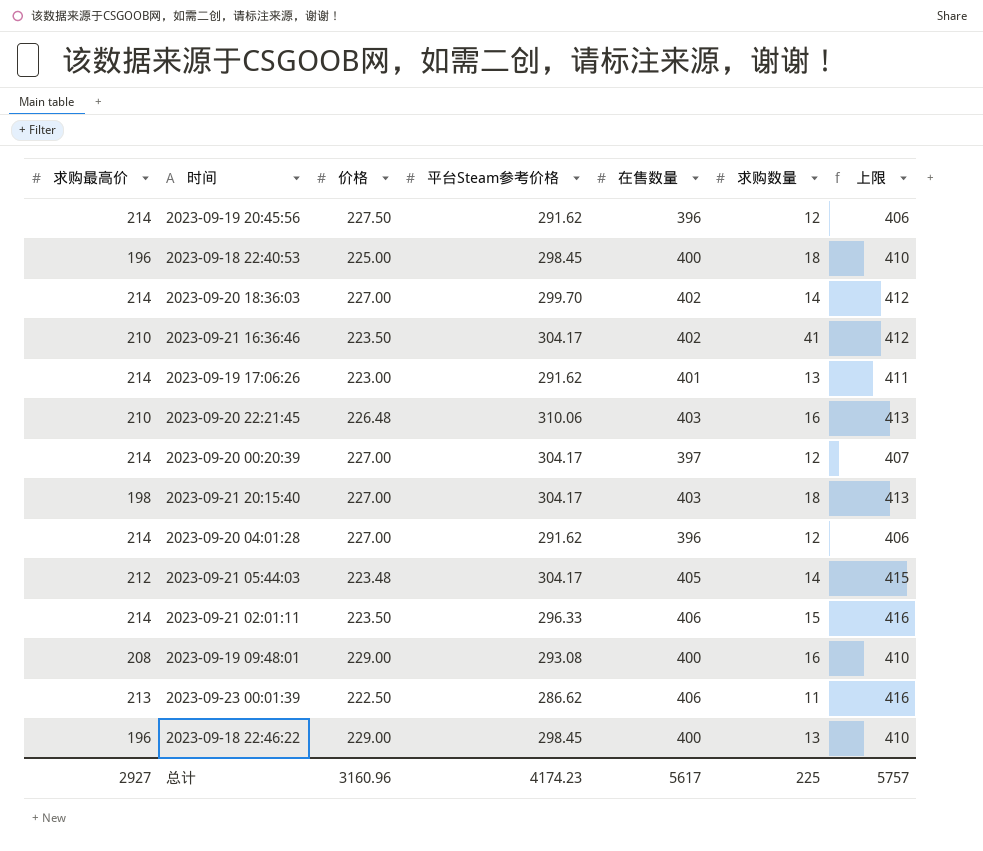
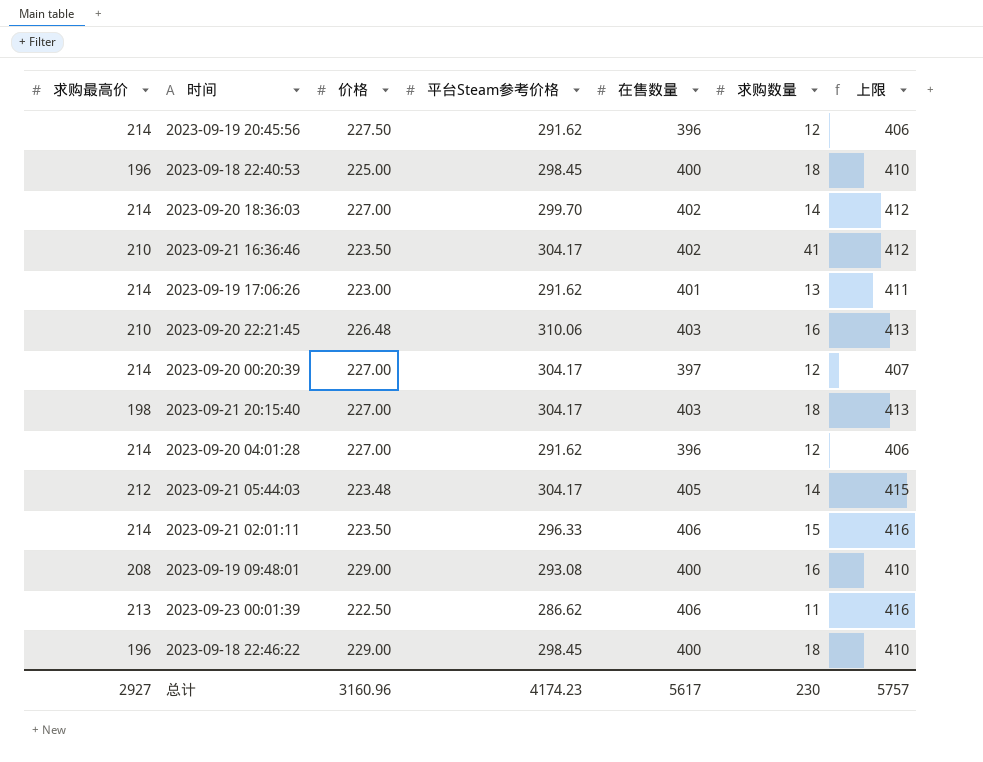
2023-09-18 22:46:22 | 求购数量: 13 -> 18
总计 | 求购数量: 225 -> 230

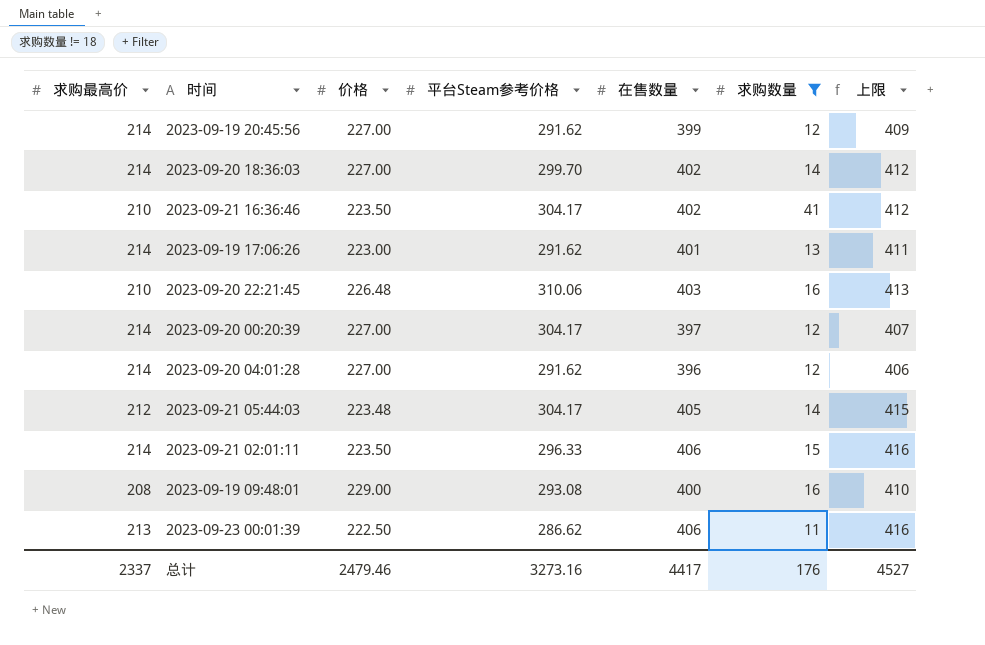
filter: none -> 求购数量 != 18
2023-09-19 20:45:56 | 价格: 227.50 -> 227.00
2023-09-19 20:45:56 | 在售数量: 396 -> 399
2023-09-19 20:45:56 | 上限: 406 -> 409
总计 | 求购最高价: 2927 -> 2337
总计 | 价格: 3160.96 -> 2479.46
总计 | 平台Steam参考价格: 4174.23 -> 3273.16
总计 | 在售数量: 5617 -> 4417
总计 | 求购数量: 230 -> 176
总计 | 上限: 5757 -> 4527

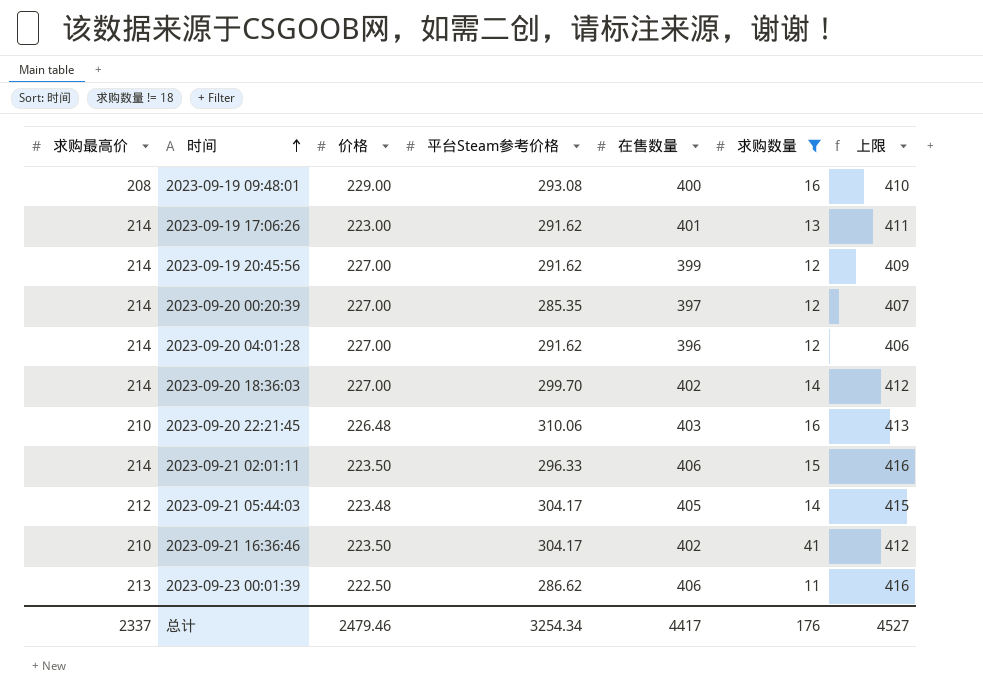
row order: none -> 时间 ascending
2023-09-20 00:20:39 | 平台Steam参考价格: 304.17 -> 285.35
总计 | 平台Steam参考价格: 3273.16 -> 3254.34

